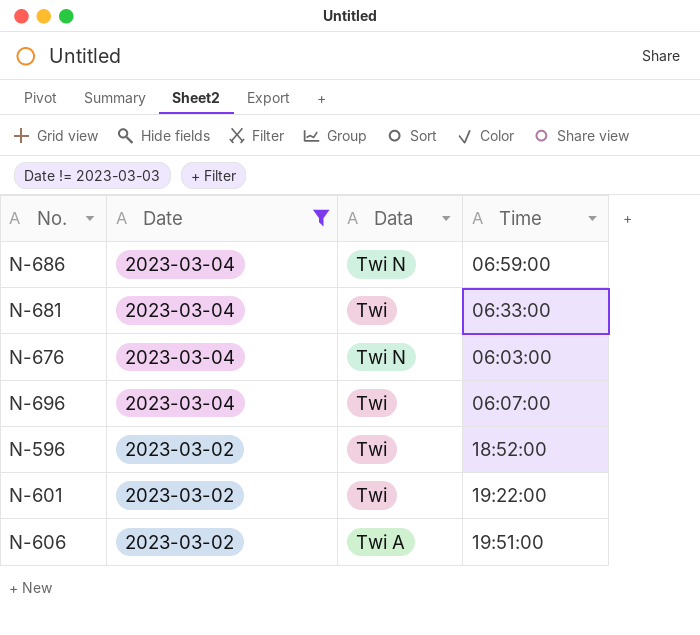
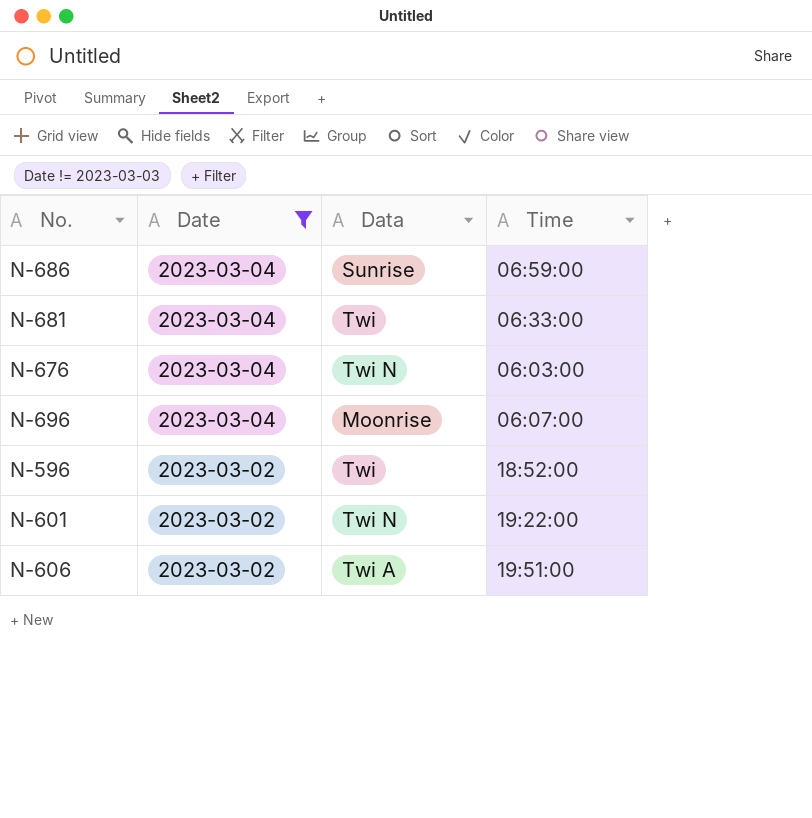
N-686 | Data: Twi N -> Sunrise
N-696 | Data: Twi -> Moonrise
N-601 | Data: Twi -> Twi N

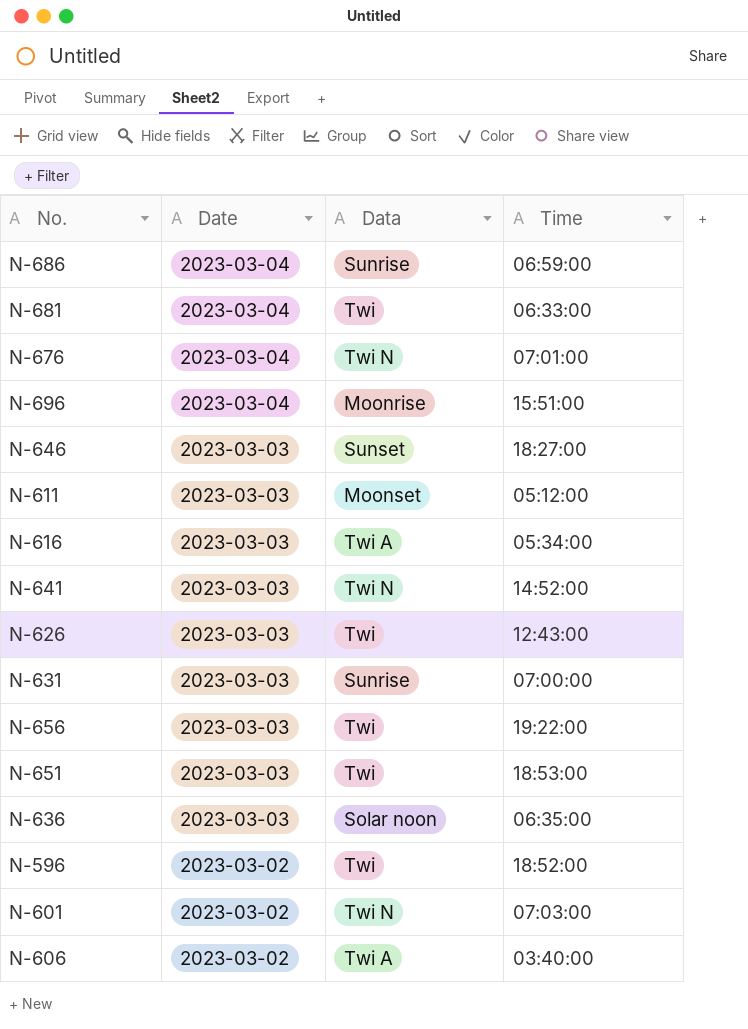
filter: Date != 2023-03-03 -> none
N-676 | Time: 06:03:00 -> 07:01:00
N-696 | Time: 06:07:00 -> 15:51:00
N-601 | Time: 19:22:00 -> 07:03:00
N-606 | Time: 19:51:00 -> 03:40:00

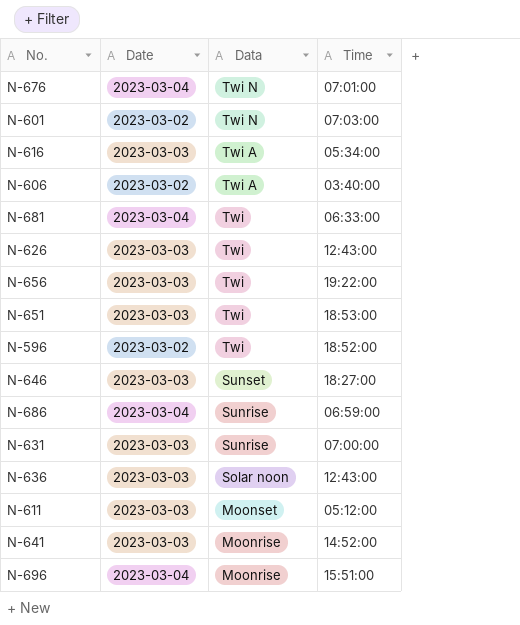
row order: Date descending -> Data descending
N-636 | Time: 06:35:00 -> 12:43:00
N-641 | Data: Twi N -> Moonrise

